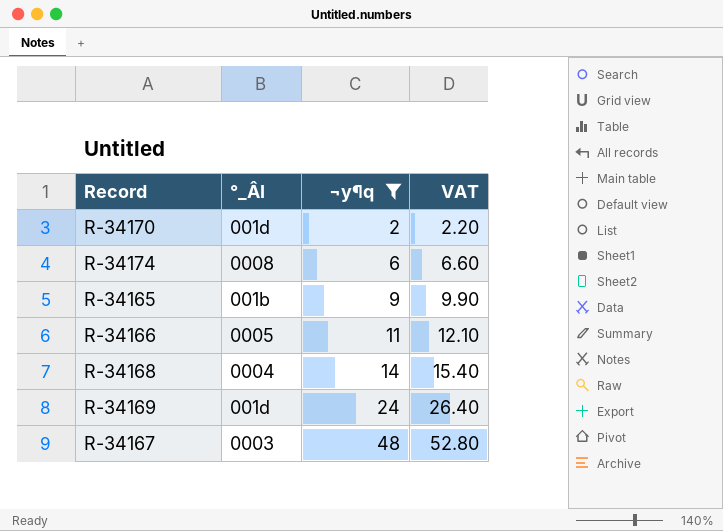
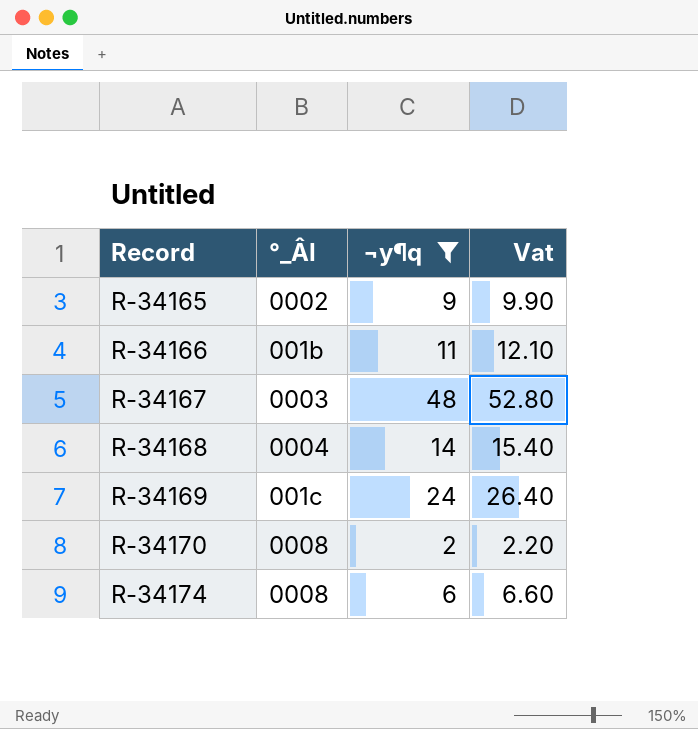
row order: ¬y¶q ascending -> Record ascending
column name: VAT -> Vat
R-34165 | °_ÂI: 001b -> 0002
R-34166 | °_ÂI: 0005 -> 001b
R-34169 | °_ÂI: 001d -> 001c
R-34170 | °_ÂI: 001d -> 0008

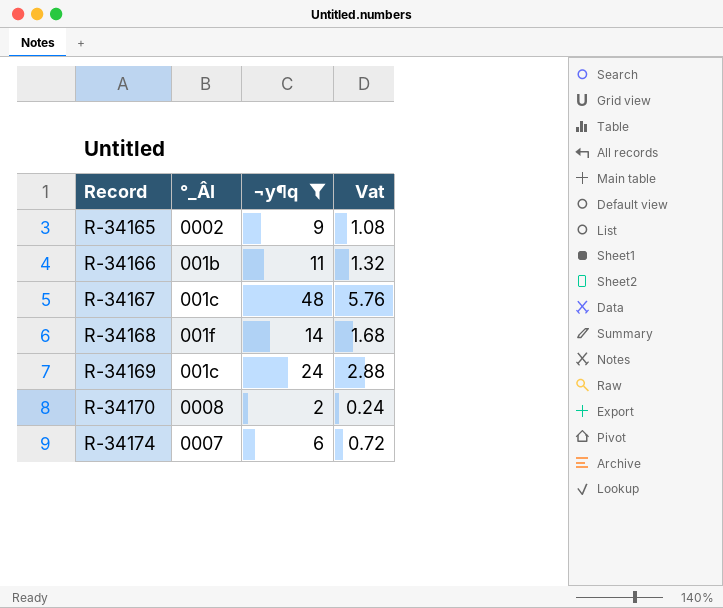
column Vat | formula: [¬y¶q] * 1.1 -> [¬y¶q] * 0.12
R-34167 | °_ÂI: 0003 -> 001c
R-34168 | °_ÂI: 0004 -> 001f
R-34174 | °_ÂI: 0008 -> 0007

